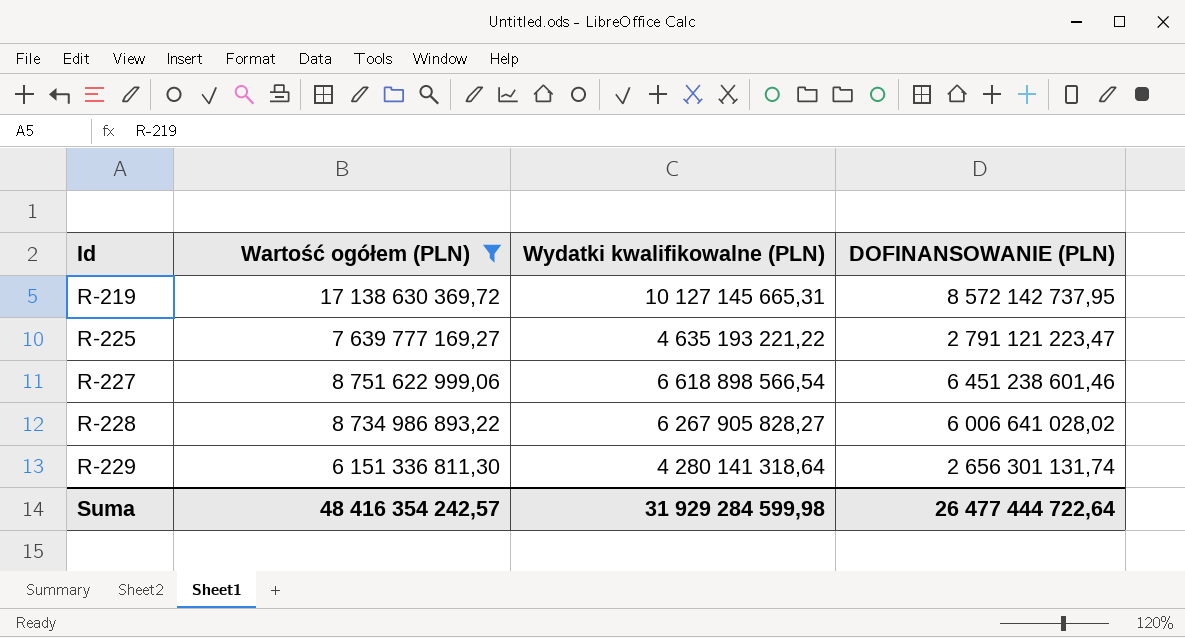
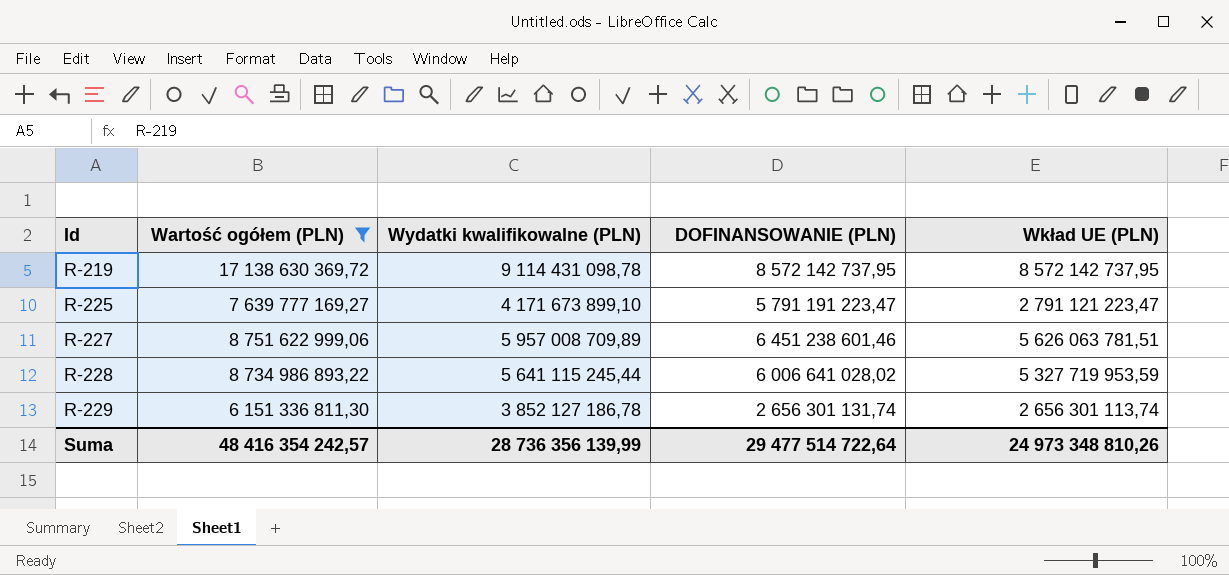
column Wkład UE (PLN) | position: none -> 5
R-219 | Wydatki kwalifikowalne (PLN): 10 127 145 665,31 -> 9 114 431 098,78
R-225 | Wydatki kwalifikowalne (PLN): 4 635 193 221,22 -> 4 171 673 899,10
R-225 | DOFINANSOWANIE (PLN): 2 791 121 223,47 -> 5 791 191 223,47
R-227 | Wydatki kwalifikowalne (PLN): 6 618 898 566,54 -> 5 957 008 709,89
R-228 | Wydatki kwalifikowalne (PLN): 6 267 905 828,27 -> 5 641 115 245,44
R-229 | Wydatki kwalifikowalne (PLN): 4 280 141 318,64 -> 3 852 127 186,78
Suma | Wydatki kwalifikowalne (PLN): 31 929 284 599,98 -> 28 736 356 139,99
Suma | DOFINANSOWANIE (PLN): 26 477 444 722,64 -> 29 477 514 722,64

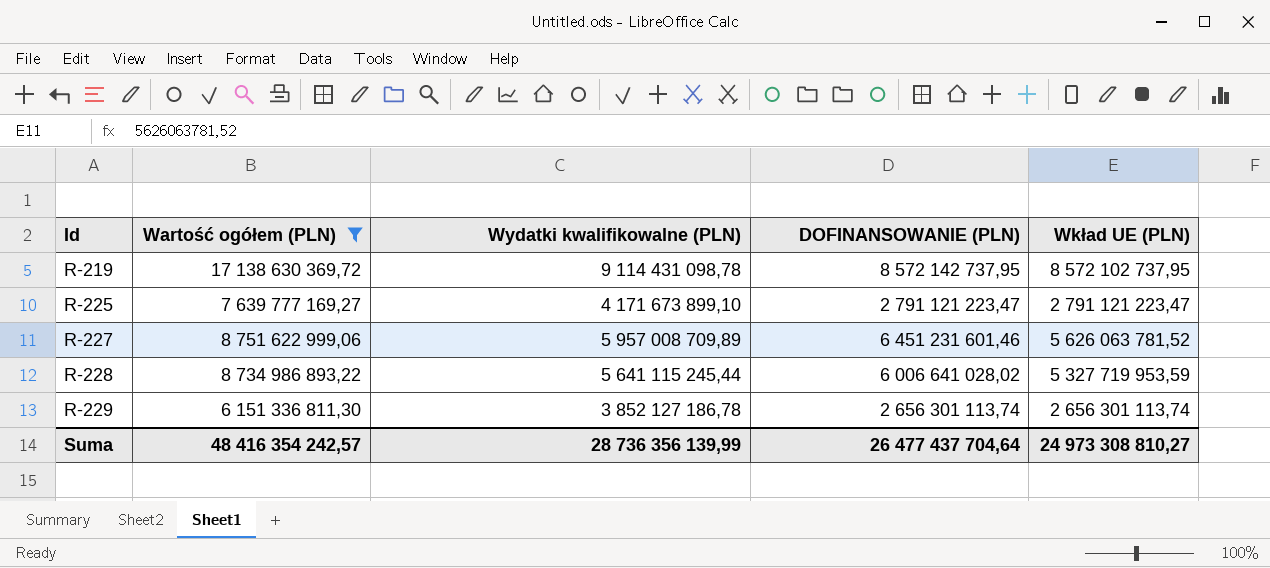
R-219 | Wkład UE (PLN): 8 572 142 737,95 -> 8 572 102 737,95
R-225 | DOFINANSOWANIE (PLN): 5 791 191 223,47 -> 2 791 121 223,47
R-227 | DOFINANSOWANIE (PLN): 6 451 238 601,46 -> 6 451 231 601,46
R-227 | Wkład UE (PLN): 5 626 063 781,51 -> 5 626 063 781,52
R-229 | DOFINANSOWANIE (PLN): 2 656 301 131,74 -> 2 656 301 113,74
Suma | DOFINANSOWANIE (PLN): 29 477 514 722,64 -> 26 477 437 704,64
Suma | Wkład UE (PLN): 24 973 348 810,26 -> 24 973 308 810,27

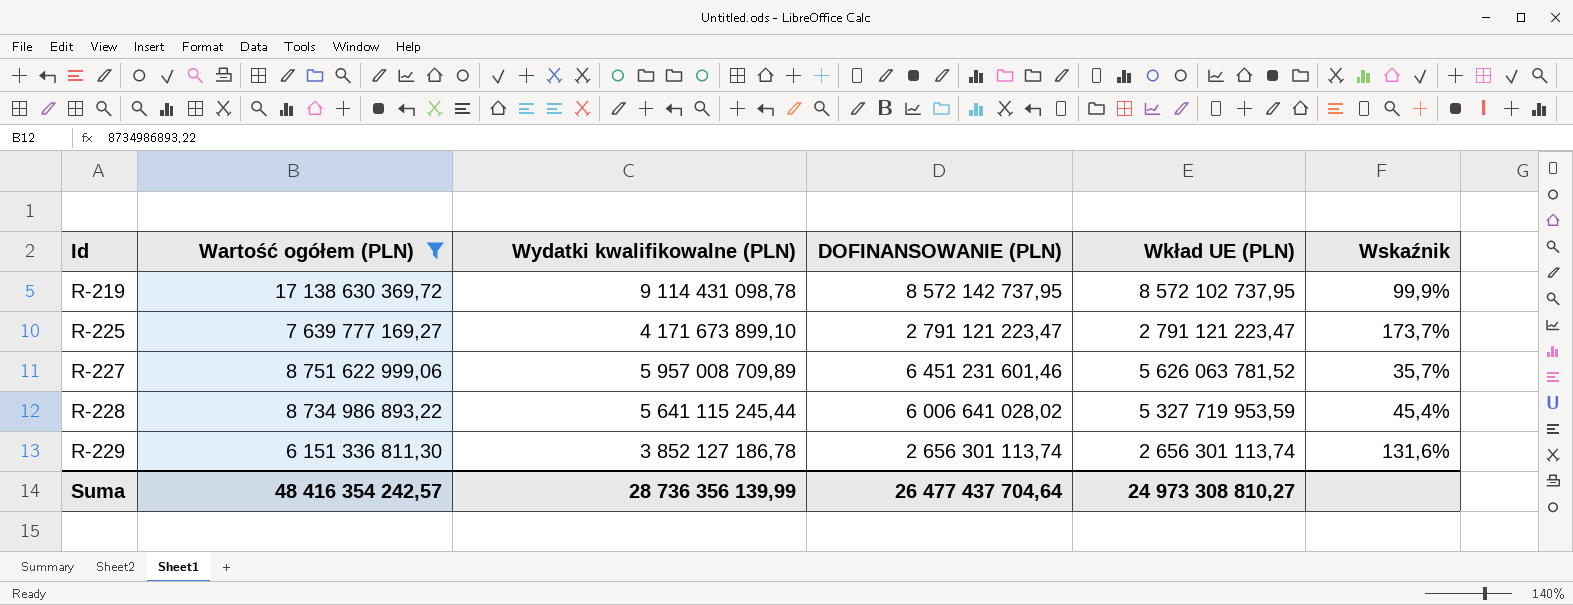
column Wskaźnik | formula: none -> ([Wartość ogółem (PLN)] - [DOFINANSOWANIE (PLN)]) / [DOFINANSOWANIE (PLN)]

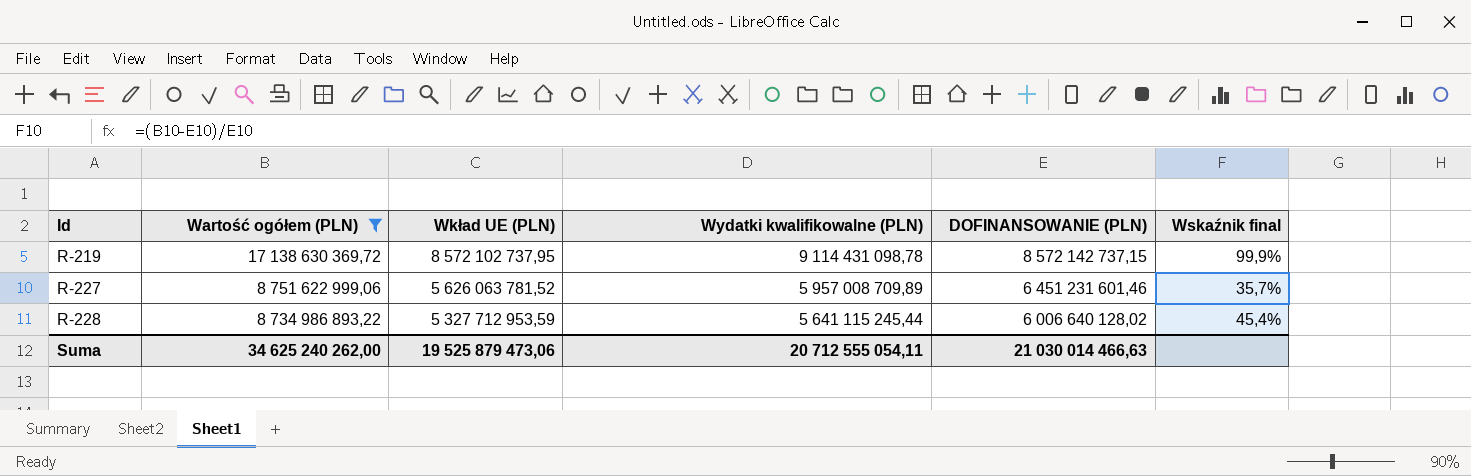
column Wkład UE (PLN) | position: 5 -> 3
column name: Wskaźnik -> Wskaźnik final
row R-225: 7 639 777 169,27 | 4 171 673 899,10 | 2 791 121 223,47 | 2 791 121 223,47 | 173,7% -> none
row R-229: 6 151 336 811,30 | 3 852 127 186,78 | 2 656 301 113,74 | 2 656 301 113,74 | 131,6% -> none
R-219 | DOFINANSOWANIE (PLN): 8 572 142 737,95 -> 8 572 142 737,15
R-228 | Wkład UE (PLN): 5 327 719 953,59 -> 5 327 712 953,59
R-228 | DOFINANSOWANIE (PLN): 6 006 641 028,02 -> 6 006 640 128,02
Suma | Wartość ogółem (PLN): 48 416 354 242,57 -> 34 625 240 262,00
Suma | Wkład UE (PLN): 24 973 308 810,27 -> 19 525 879 473,06
Suma | Wydatki kwalifikowalne (PLN): 28 736 356 139,99 -> 20 712 555 054,11
Suma | DOFINANSOWANIE (PLN): 26 477 437 704,64 -> 21 030 014 466,63

